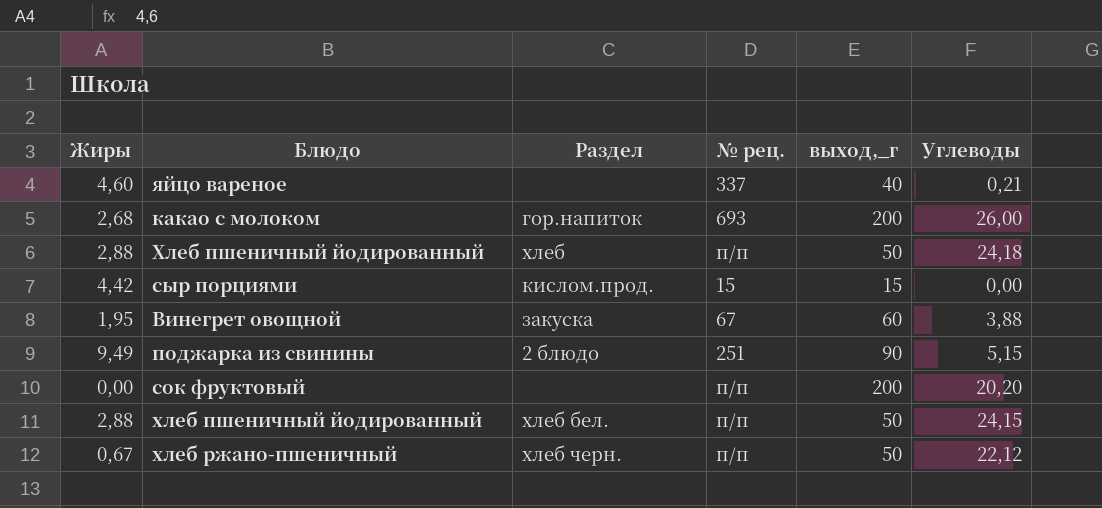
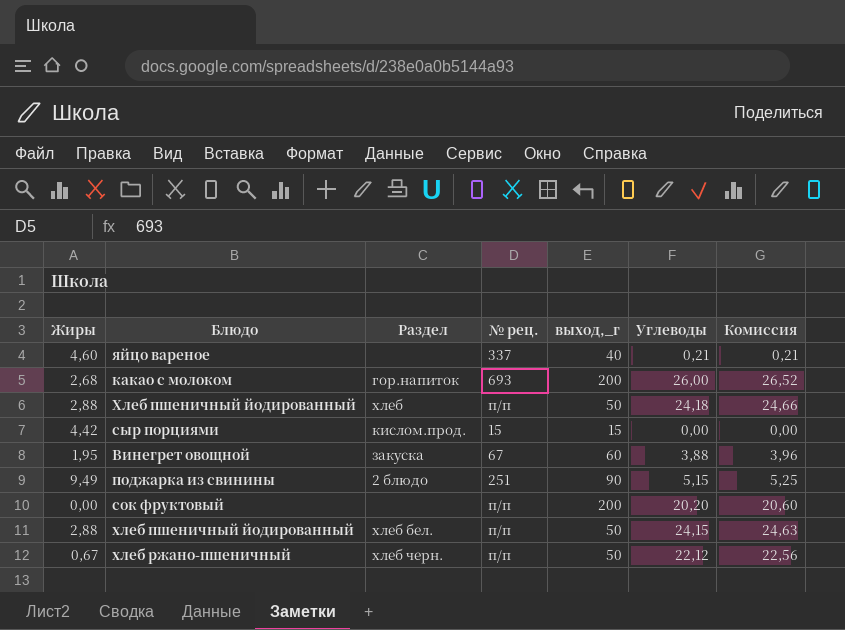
column Комиссия | formula: none -> [Углеводы] * 1,02

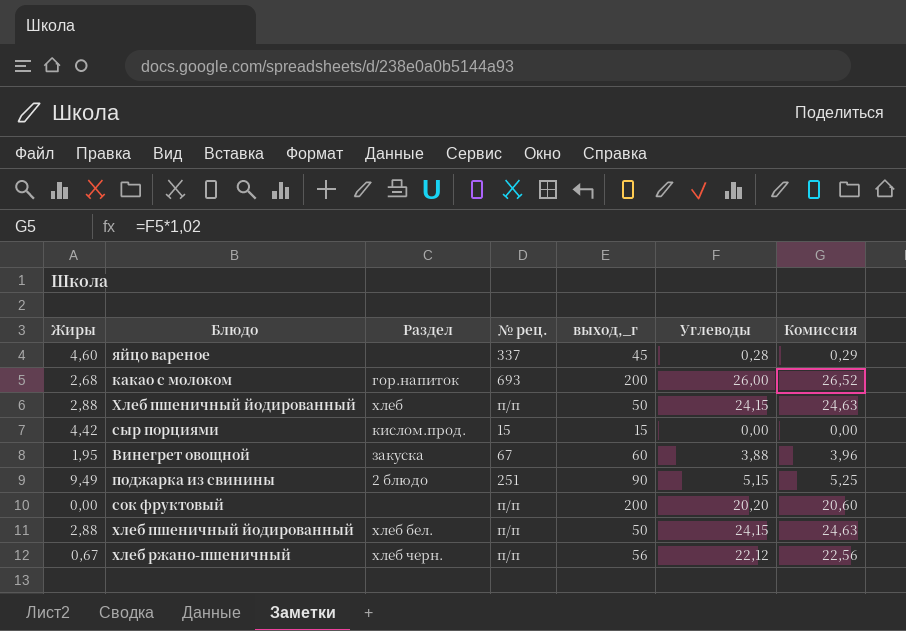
яйцо вареное | выход,_г: 40 -> 45
яйцо вареное | Углеводы: 0,21 -> 0,28
яйцо вареное | Комиссия: 0,21 -> 0,29
Хлеб пшеничный йодированный | Углеводы: 24,18 -> 24,15
Хлеб пшеничный йодированный | Комиссия: 24,66 -> 24,63
хлеб ржано-пшеничный | выход,_г: 50 -> 56

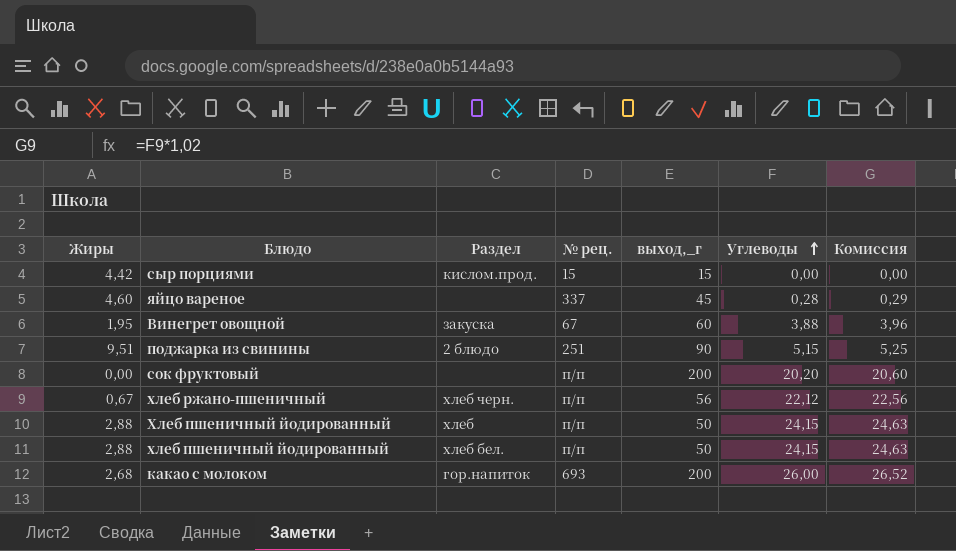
row order: none -> Углеводы ascending
поджарка из свинины | Жиры: 9,49 -> 9,51

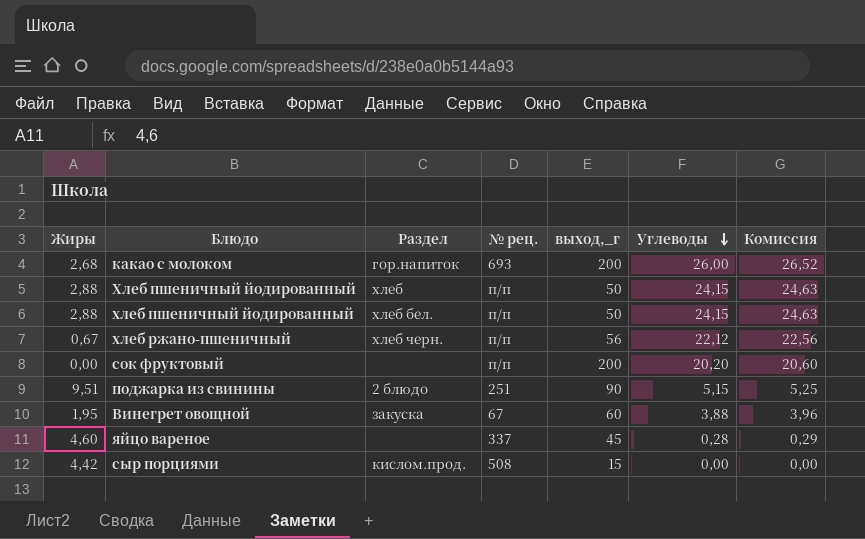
row order: Углеводы ascending -> Углеводы descending
сыр порциями | № рец.: 15 -> 508

